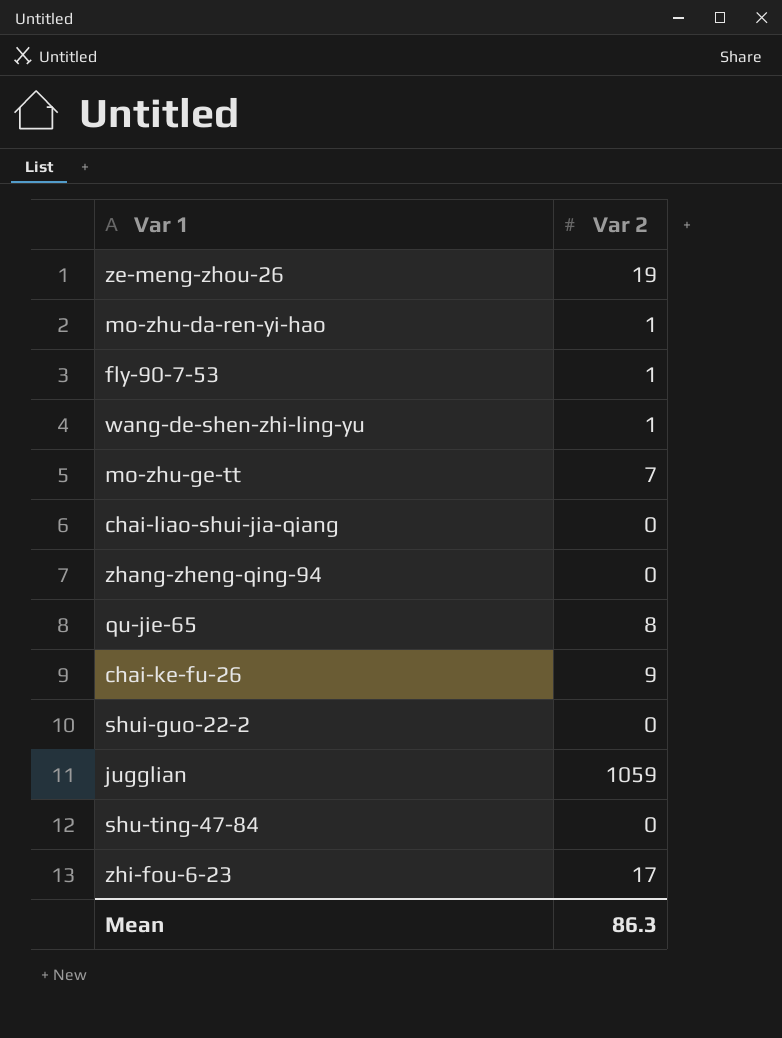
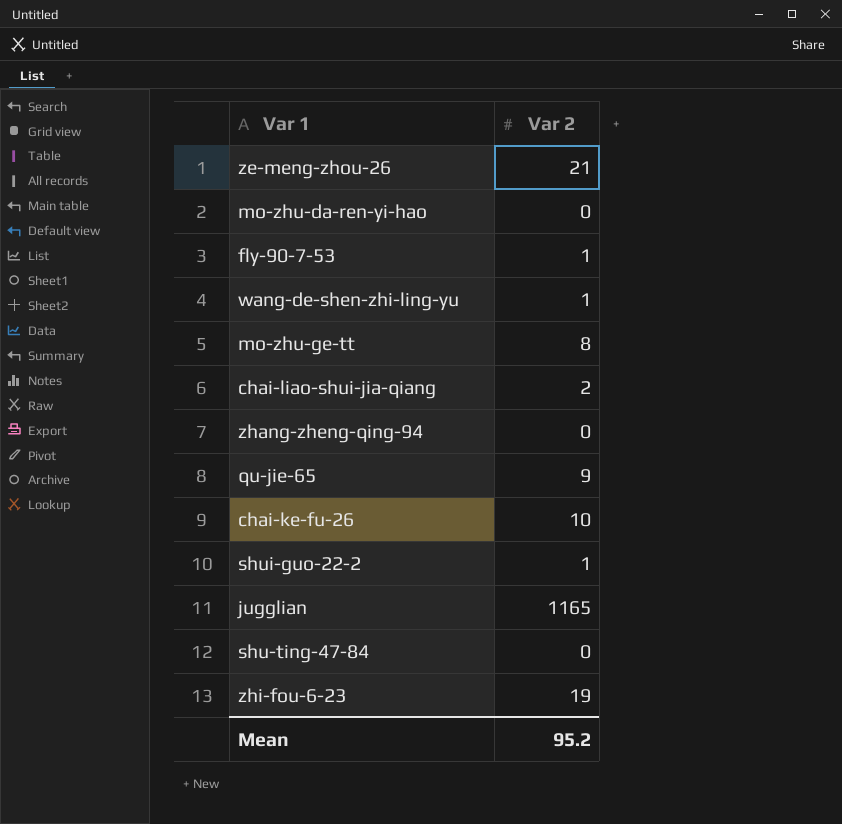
ze-meng-zhou-26 | Var 2: 19 -> 21
mo-zhu-da-ren-yi-hao | Var 2: 1 -> 0
mo-zhu-ge-tt | Var 2: 7 -> 8
chai-liao-shui-jia-qiang | Var 2: 0 -> 2
qu-jie-65 | Var 2: 8 -> 9
chai-ke-fu-26 | Var 2: 9 -> 10
shui-guo-22-2 | Var 2: 0 -> 1
jugglian | Var 2: 1059 -> 1165
zhi-fou-6-23 | Var 2: 17 -> 19
Mean | Var 2: 86.3 -> 95.2

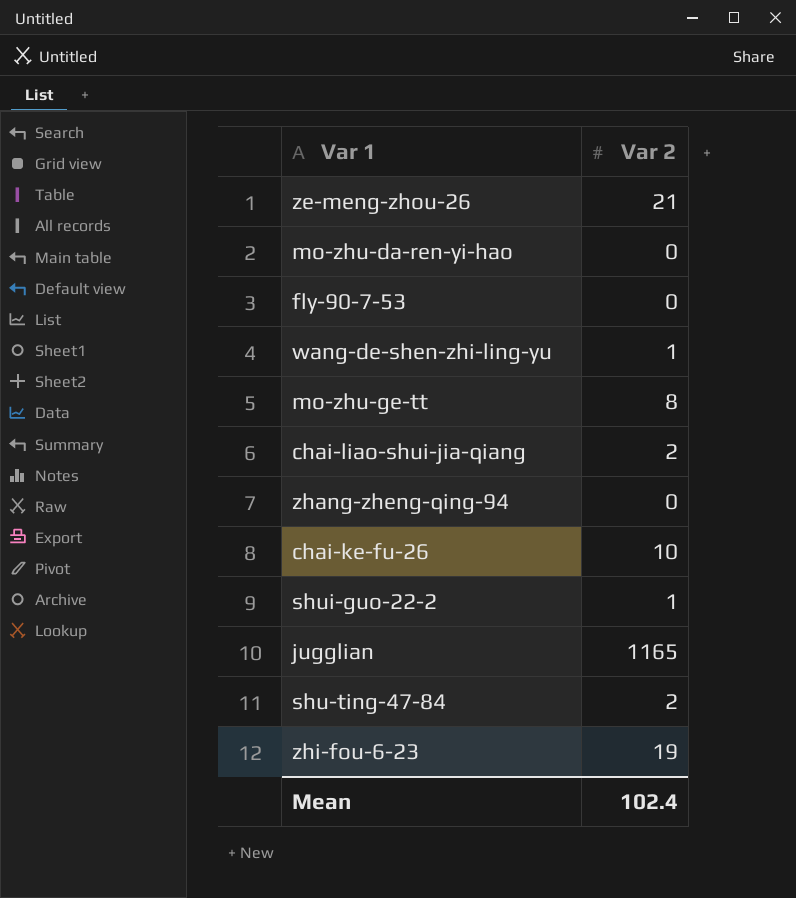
row qu-jie-65: 9 -> none
fly-90-7-53 | Var 2: 1 -> 0
shu-ting-47-84 | Var 2: 0 -> 2
Mean | Var 2: 95.2 -> 102.4

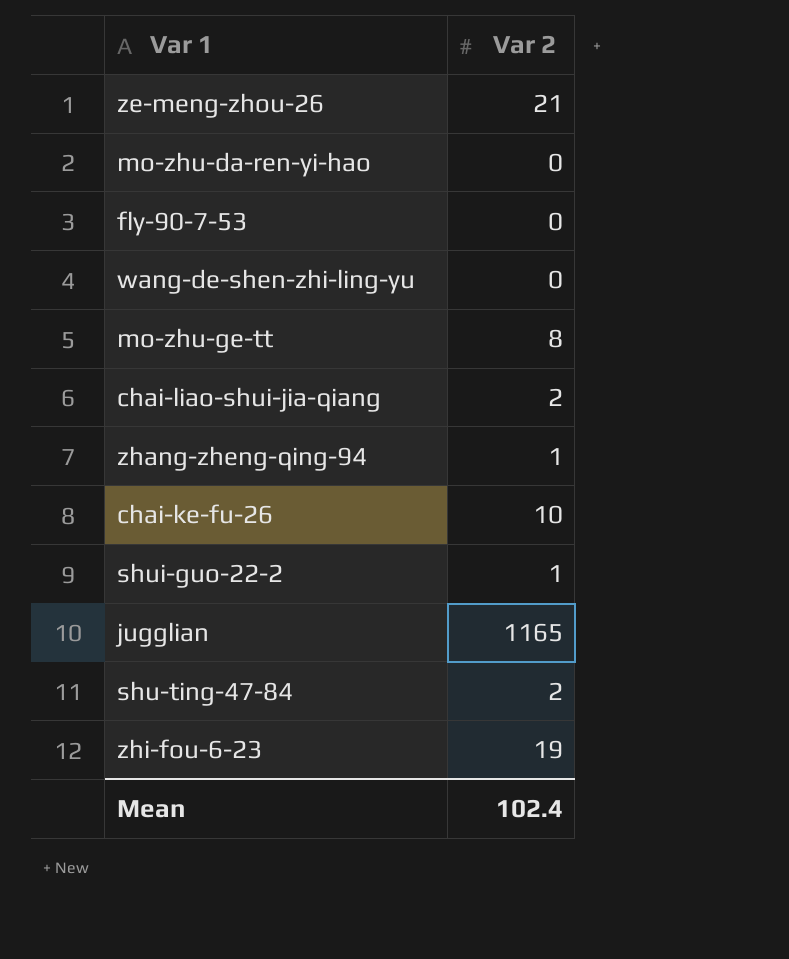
wang-de-shen-zhi-ling-yu | Var 2: 1 -> 0
zhang-zheng-qing-94 | Var 2: 0 -> 1

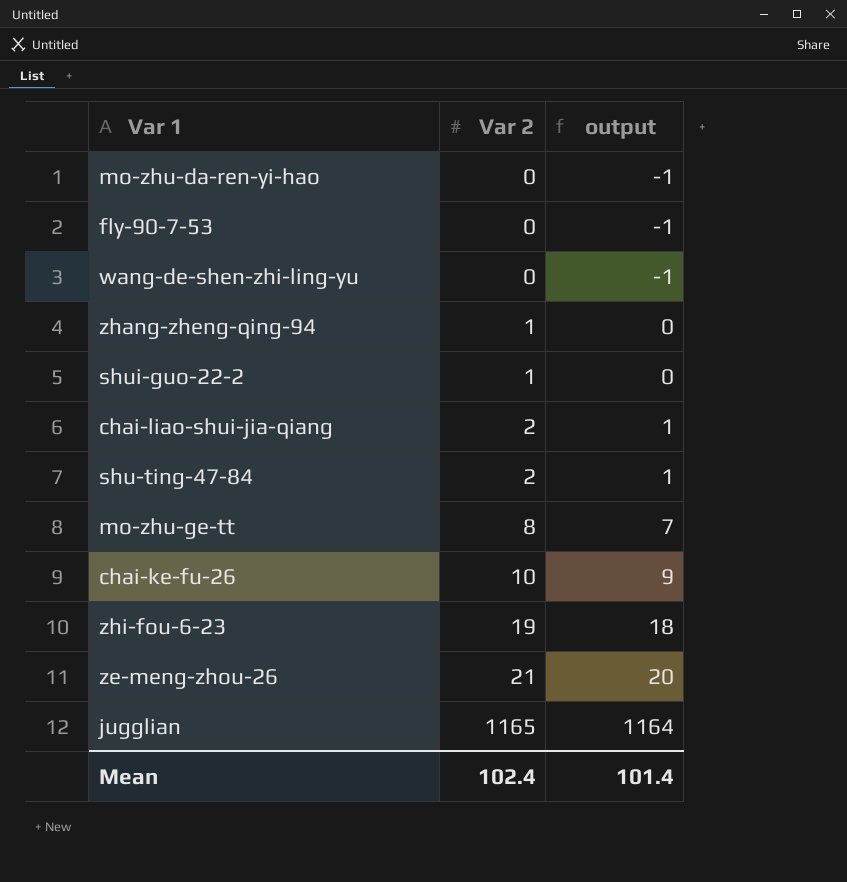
row order: none -> Var 2 ascending
column output | formula: none -> [Var 2] - 1

